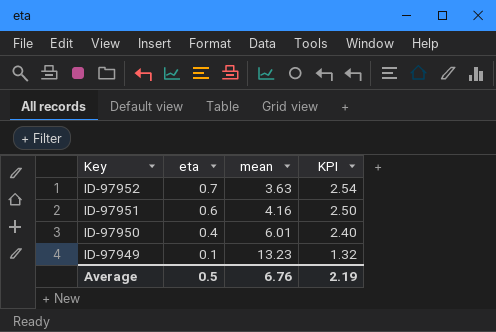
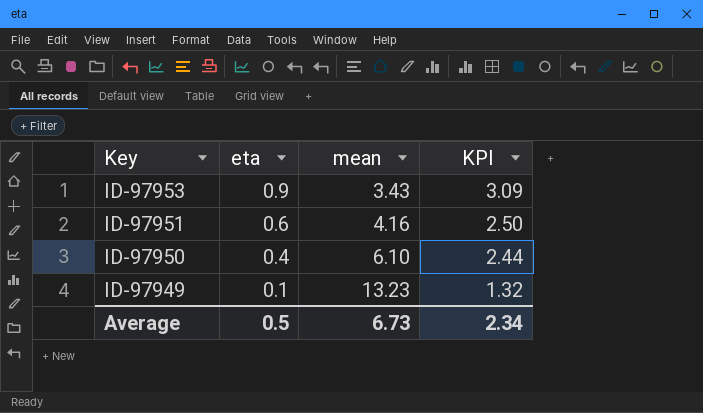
row ID-97952: 0.7 | 3.63 | 2.54 -> none
row ID-97953: none -> 0.9 | 3.43 | 3.09
ID-97950 | mean: 6.01 -> 6.10
ID-97950 | KPI: 2.40 -> 2.44
Average | mean: 6.76 -> 6.73
Average | KPI: 2.19 -> 2.34

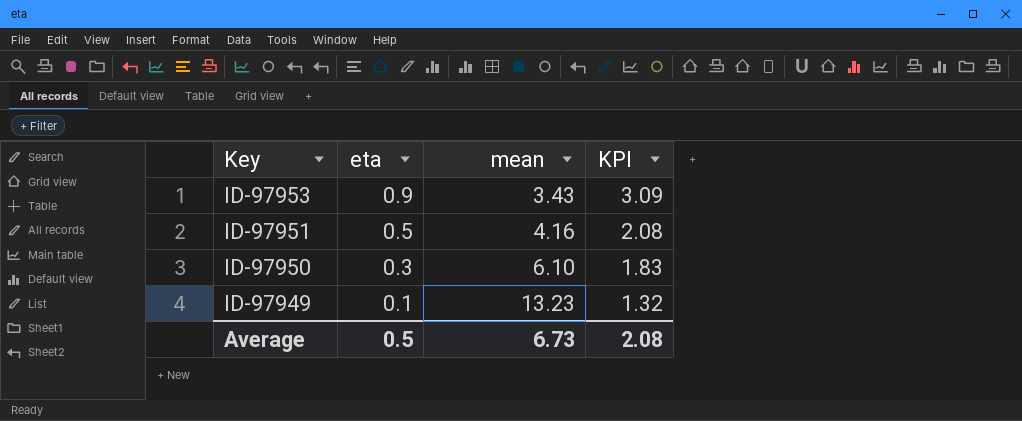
ID-97951 | eta: 0.6 -> 0.5
ID-97951 | KPI: 2.50 -> 2.08
ID-97950 | eta: 0.4 -> 0.3
ID-97950 | KPI: 2.44 -> 1.83
Average | KPI: 2.34 -> 2.08

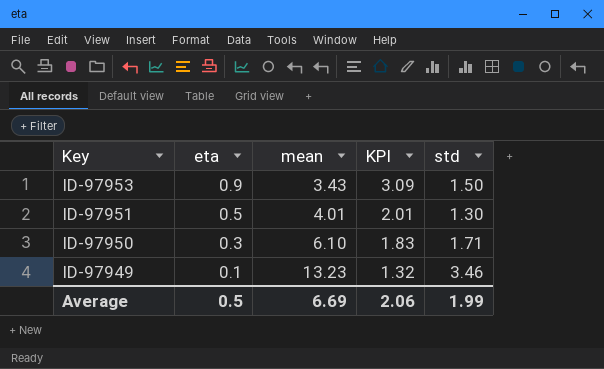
column std | position: none -> 5
ID-97951 | mean: 4.16 -> 4.01
ID-97951 | KPI: 2.08 -> 2.01
Average | mean: 6.73 -> 6.69
Average | KPI: 2.08 -> 2.06

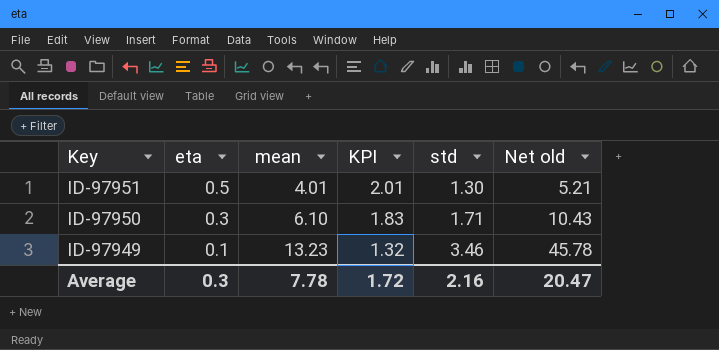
column Net old | formula: none -> [mean] * [std]
row ID-97953: 0.9 | 3.43 | 3.09 | 1.50 -> none
Average | eta: 0.5 -> 0.3
Average | mean: 6.69 -> 7.78
Average | KPI: 2.06 -> 1.72
Average | std: 1.99 -> 2.16

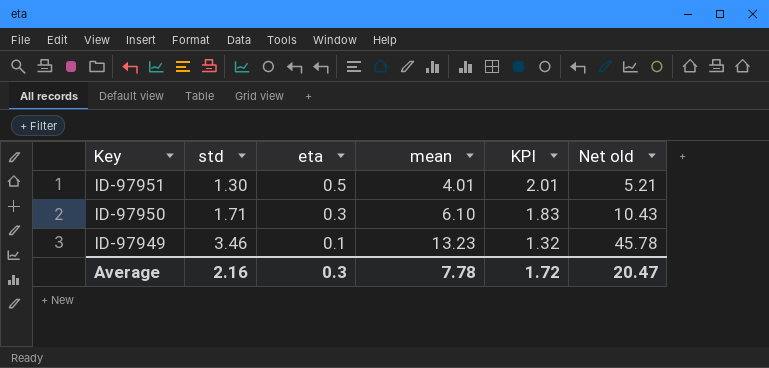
column std | position: 5 -> 2

